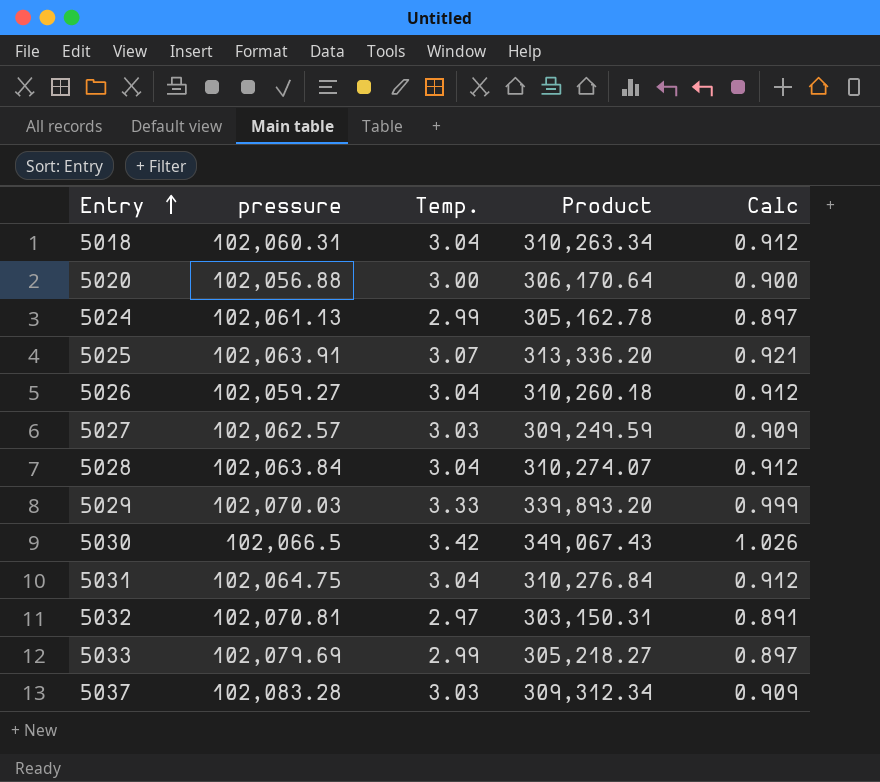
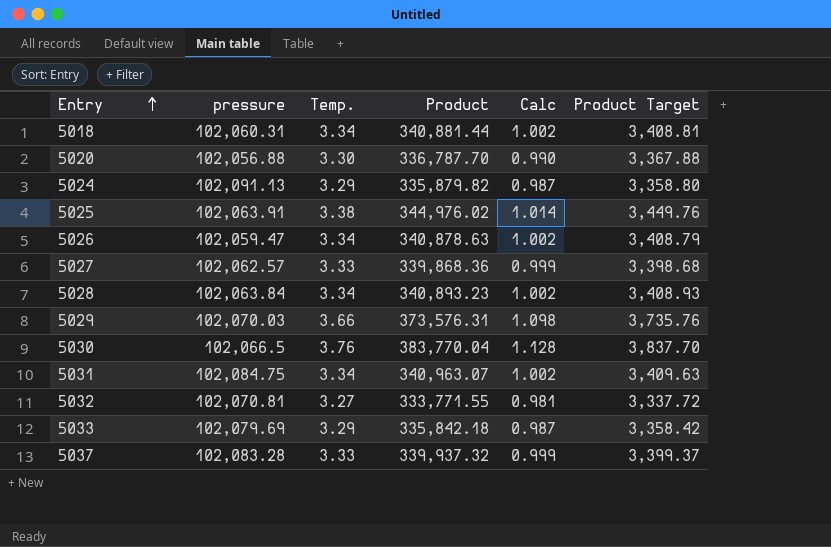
column Product Target | formula: none -> [Product] * 0.01
5018 | Temp.: 3.04 -> 3.34
5018 | Product: 310,263.34 -> 340,881.44
5018 | Calc: 0.912 -> 1.002
5020 | Temp.: 3.00 -> 3.30
5020 | Product: 306,170.64 -> 336,787.70
5020 | Calc: 0.900 -> 0.990
5024 | pressure: 102,061.13 -> 102,091.13
5024 | Temp.: 2.99 -> 3.29
5024 | Product: 305,162.78 -> 335,879.82
5024 | Calc: 0.897 -> 0.987
5025 | Temp.: 3.07 -> 3.38
5025 | Product: 313,336.20 -> 344,976.02
5025 | Calc: 0.921 -> 1.014
5026 | pressure: 102,059.27 -> 102,059.47
5026 | Temp.: 3.04 -> 3.34
5026 | Product: 310,260.18 -> 340,878.63
5026 | Calc: 0.912 -> 1.002
5027 | Temp.: 3.03 -> 3.33
5027 | Product: 309,249.59 -> 339,868.36
5027 | Calc: 0.909 -> 0.999
5028 | Temp.: 3.04 -> 3.34
5028 | Product: 310,274.07 -> 340,893.23
5028 | Calc: 0.912 -> 1.002
5029 | Temp.: 3.33 -> 3.66
5029 | Product: 339,893.20 -> 373,576.31
5029 | Calc: 0.999 -> 1.098
5030 | Temp.: 3.42 -> 3.76
5030 | Product: 349,067.43 -> 383,770.04
5030 | Calc: 1.026 -> 1.128
5031 | pressure: 102,064.75 -> 102,084.75
5031 | Temp.: 3.04 -> 3.34
5031 | Product: 310,276.84 -> 340,963.07
5031 | Calc: 0.912 -> 1.002
5032 | Temp.: 2.97 -> 3.27
5032 | Product: 303,150.31 -> 333,771.55
5032 | Calc: 0.891 -> 0.981
5033 | Temp.: 2.99 -> 3.29
5033 | Product: 305,218.27 -> 335,842.18
5033 | Calc: 0.897 -> 0.987
5037 | Temp.: 3.03 -> 3.33
5037 | Product: 309,312.34 -> 339,937.32
5037 | Calc: 0.909 -> 0.999

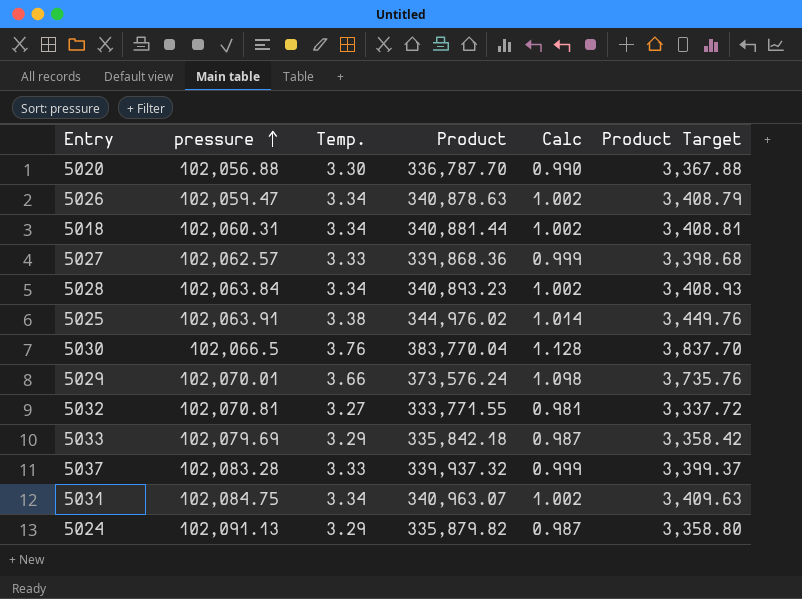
row order: Entry ascending -> pressure ascending
5029 | pressure: 102,070.03 -> 102,070.01
5029 | Product: 373,576.31 -> 373,576.24

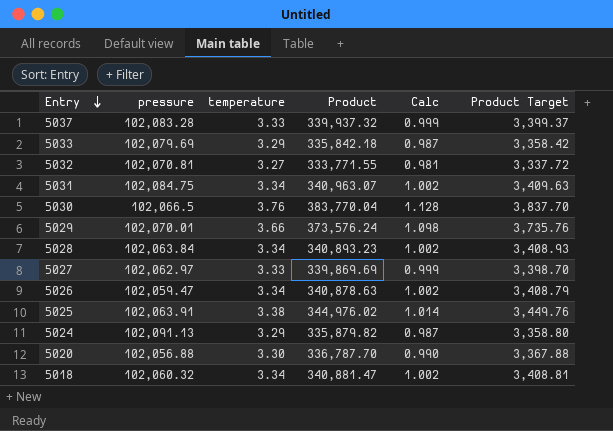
row order: pressure ascending -> Entry descending
column name: Temp. -> temperature
5027 | pressure: 102,062.57 -> 102,062.97
5027 | Product: 339,868.36 -> 339,869.69
5027 | Product Target: 3,398.68 -> 3,398.70
5018 | pressure: 102,060.31 -> 102,060.32
5018 | Product: 340,881.44 -> 340,881.47

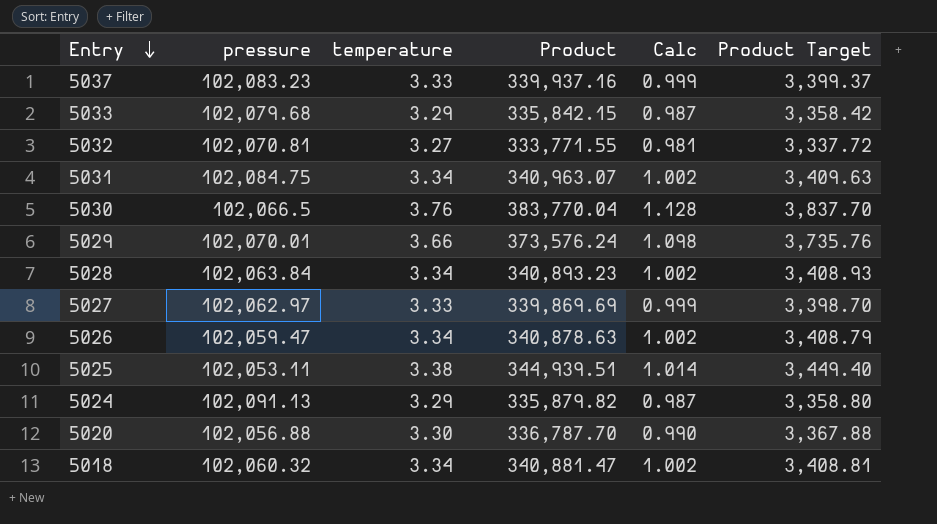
5037 | pressure: 102,083.28 -> 102,083.23
5037 | Product: 339,937.32 -> 339,937.16
5033 | pressure: 102,079.69 -> 102,079.68
5033 | Product: 335,842.18 -> 335,842.15
5025 | pressure: 102,063.91 -> 102,053.11
5025 | Product: 344,976.02 -> 344,939.51
5025 | Product Target: 3,449.76 -> 3,449.40

